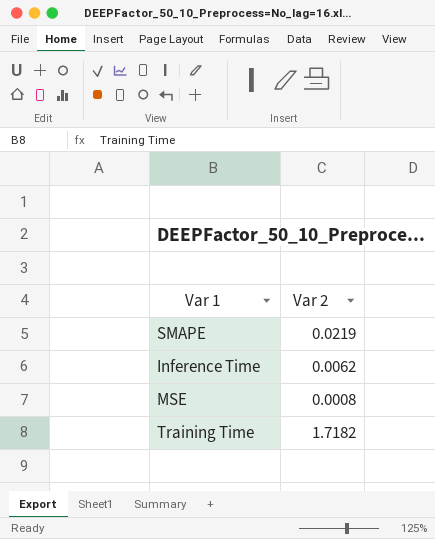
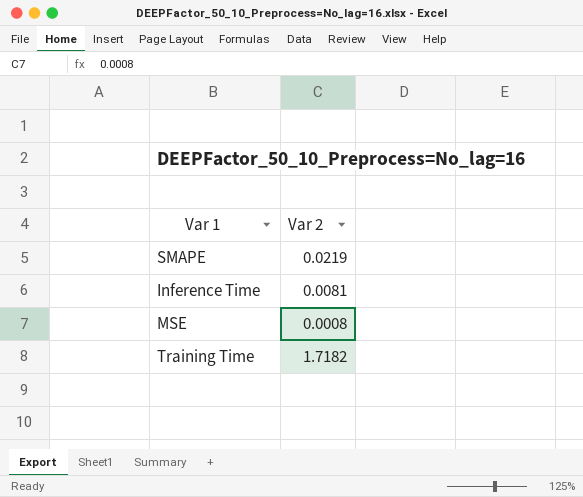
Inference Time | Var 2: 0.0062 -> 0.0081

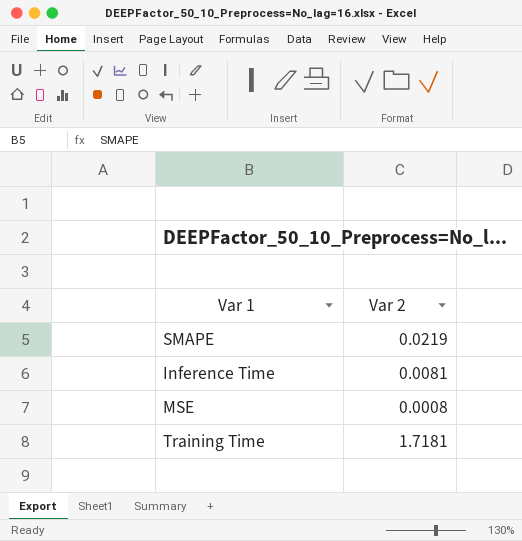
Training Time | Var 2: 1.7182 -> 1.7181

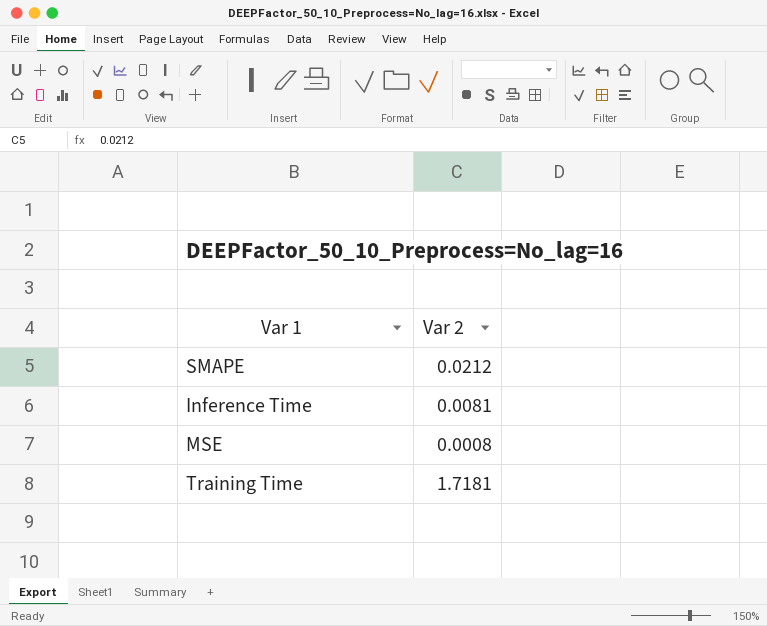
SMAPE | Var 2: 0.0219 -> 0.0212

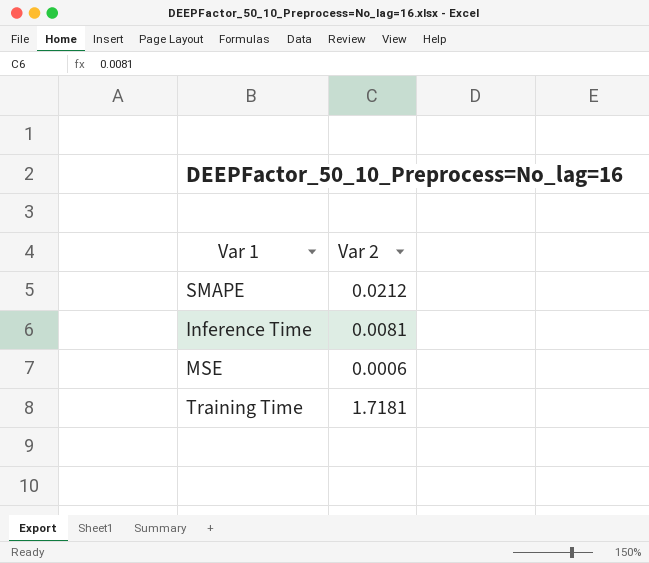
MSE | Var 2: 0.0008 -> 0.0006

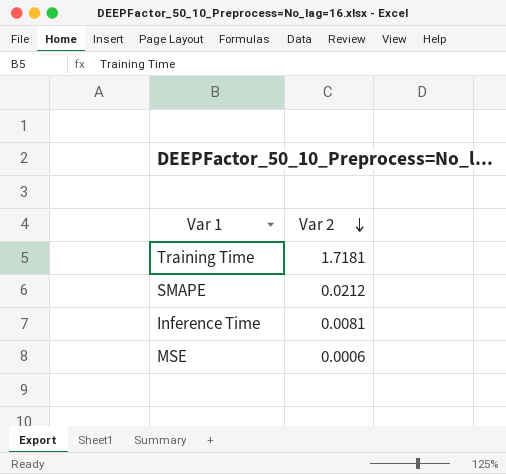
row order: none -> Var 2 descending

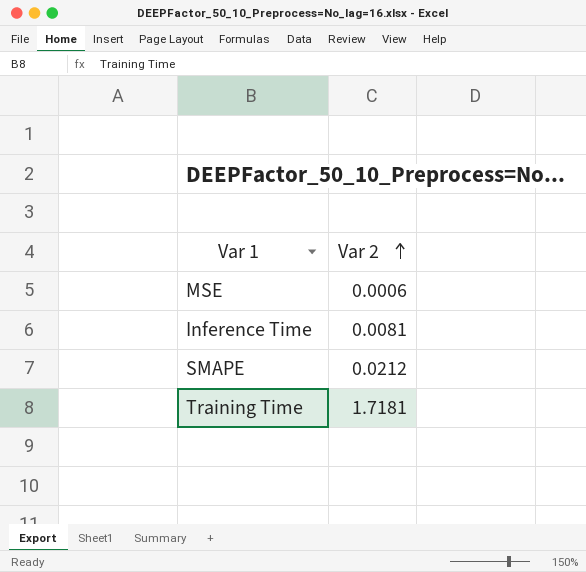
row order: Var 2 descending -> Var 2 ascending

